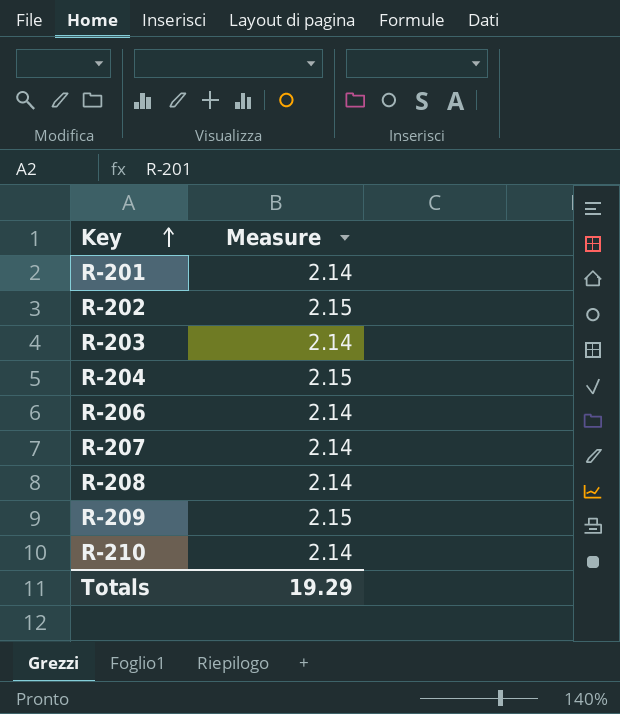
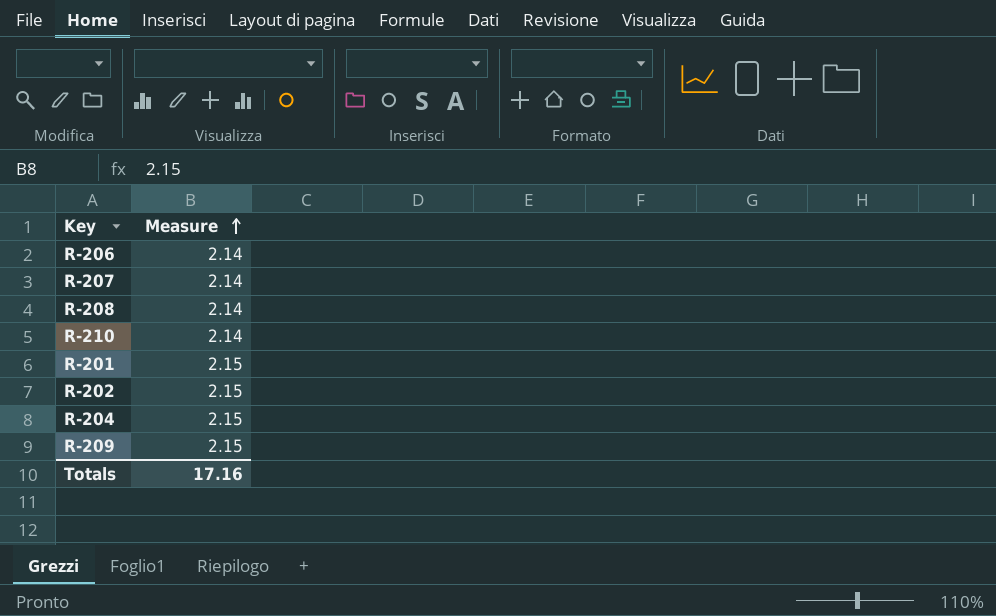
row order: Key ascending -> Measure ascending
row R-203: 2.14 -> none
R-201 | Measure: 2.14 -> 2.15
Totals | Measure: 19.29 -> 17.16

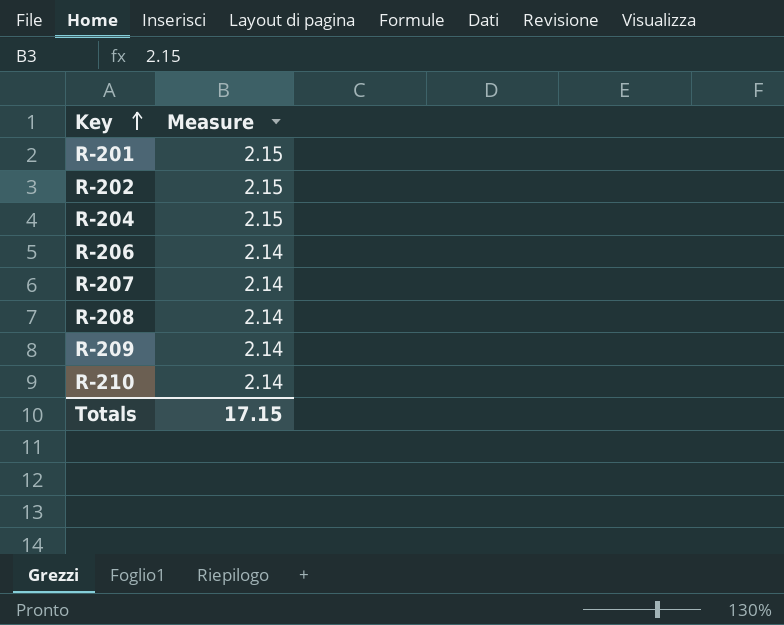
row order: Measure ascending -> Key ascending
R-209 | Measure: 2.15 -> 2.14
Totals | Measure: 17.16 -> 17.15

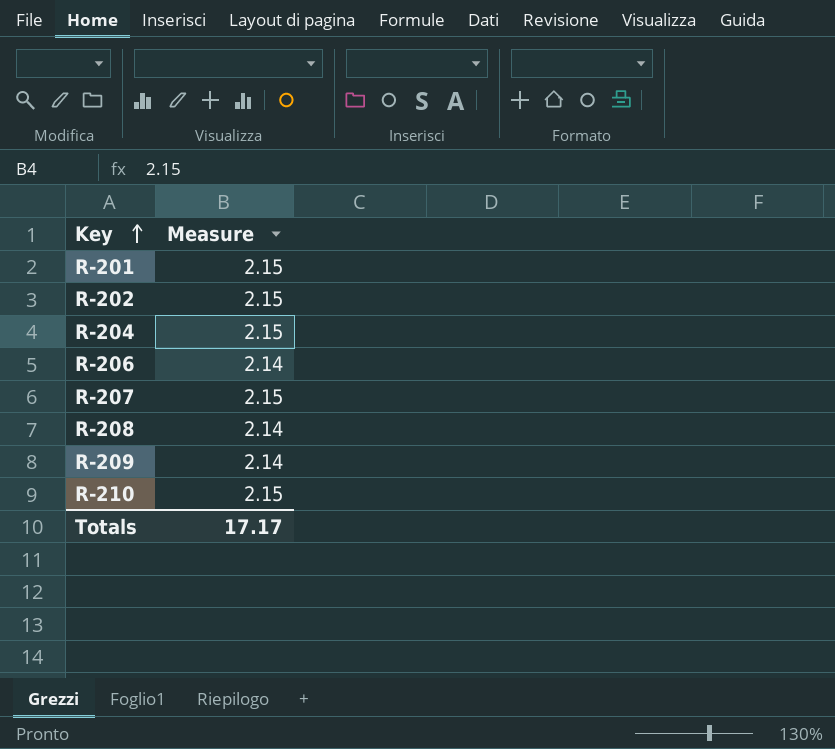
R-207 | Measure: 2.14 -> 2.15
R-210 | Measure: 2.14 -> 2.15
Totals | Measure: 17.15 -> 17.17

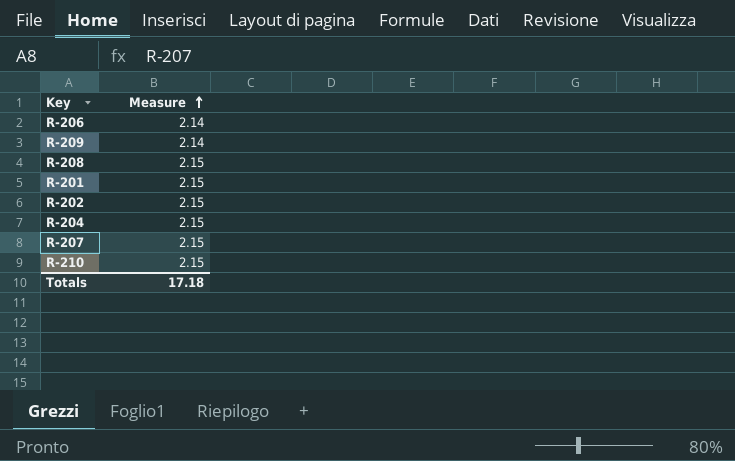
row order: Key ascending -> Measure ascending
R-208 | Measure: 2.14 -> 2.15
Totals | Measure: 17.17 -> 17.18

